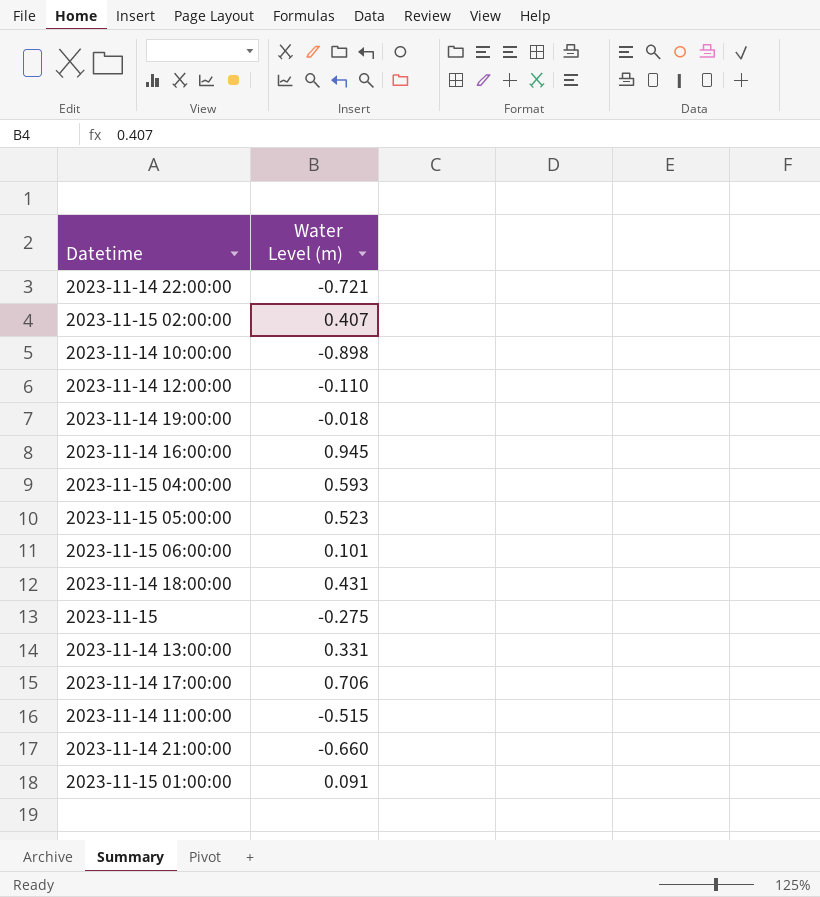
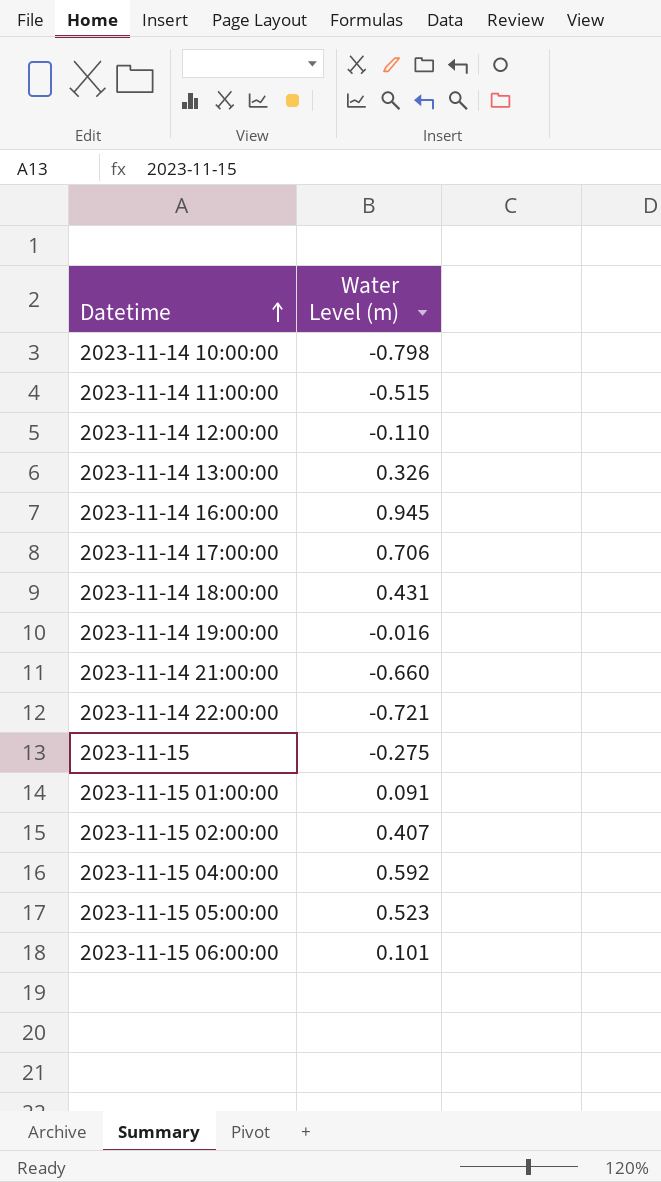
row order: none -> Datetime ascending
2023-11-14 10:00:00 | Water Level (m): -0.898 -> -0.798
2023-11-14 13:00:00 | Water Level (m): 0.331 -> 0.326
2023-11-14 19:00:00 | Water Level (m): -0.018 -> -0.016
2023-11-15 04:00:00 | Water Level (m): 0.593 -> 0.592

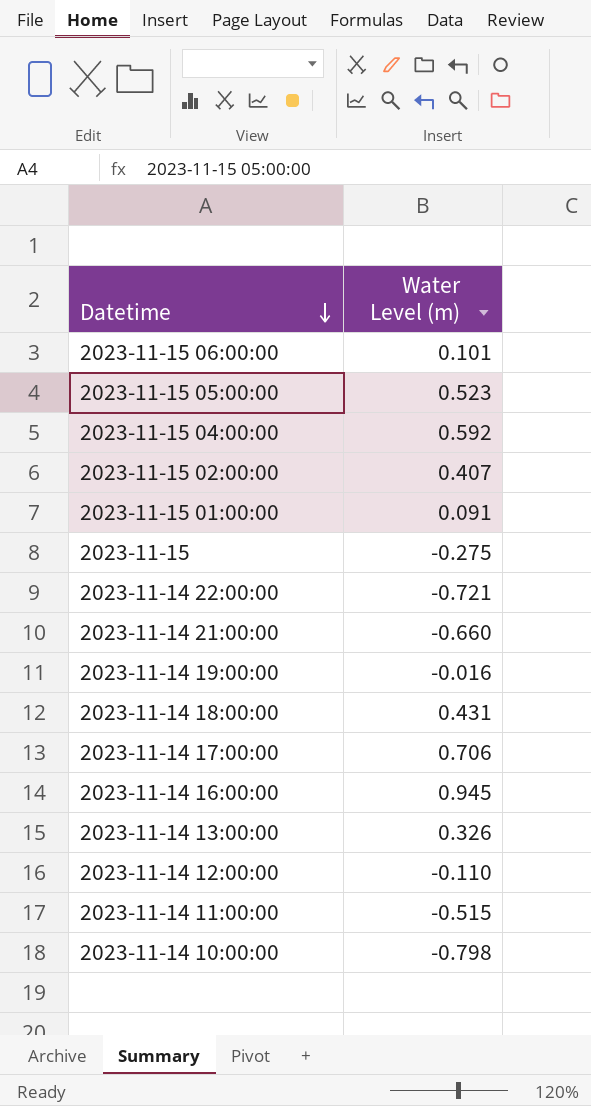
row order: Datetime ascending -> Datetime descending

